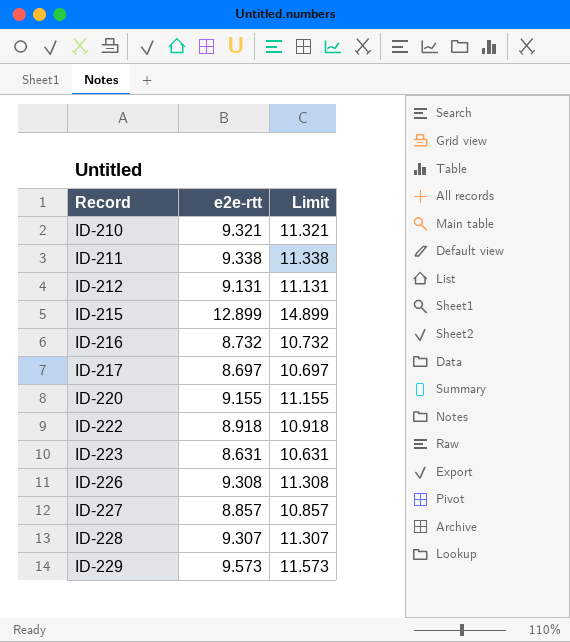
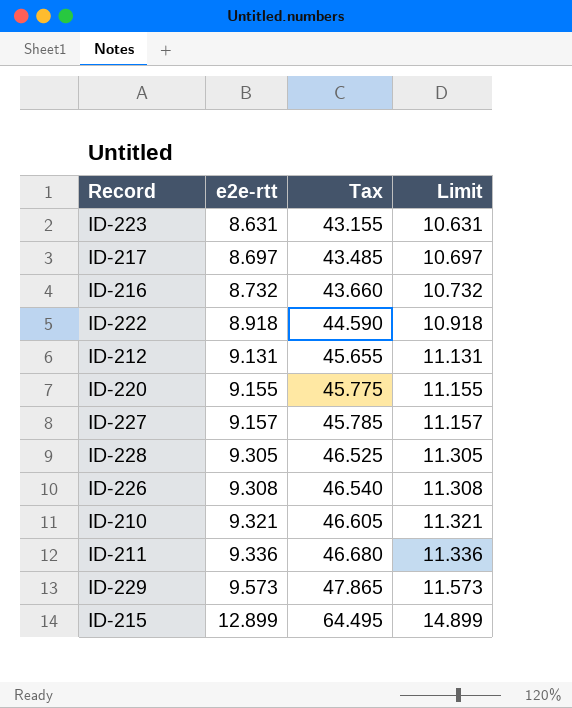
row order: Record ascending -> e2e-rtt ascending
column Tax | formula: none -> [e2e-rtt] * 5
ID-227 | e2e-rtt: 8.857 -> 9.157
ID-227 | Limit: 10.857 -> 11.157
ID-228 | e2e-rtt: 9.307 -> 9.305
ID-228 | Limit: 11.307 -> 11.305
ID-211 | e2e-rtt: 9.338 -> 9.336
ID-211 | Limit: 11.338 -> 11.336

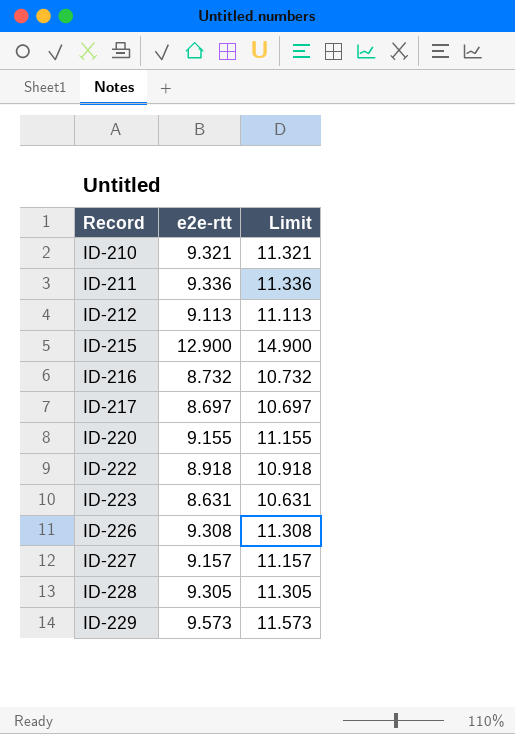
row order: e2e-rtt ascending -> Record ascending
column Tax | formula: [e2e-rtt] * 5 -> none
ID-212 | e2e-rtt: 9.131 -> 9.113
ID-212 | Limit: 11.131 -> 11.113
ID-215 | e2e-rtt: 12.899 -> 12.900
ID-215 | Limit: 14.899 -> 14.900

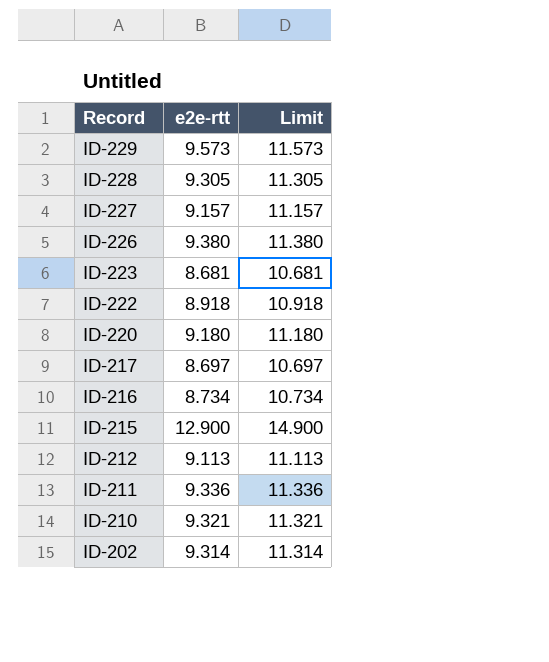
row order: Record ascending -> Record descending
ID-226 | e2e-rtt: 9.308 -> 9.380
ID-226 | Limit: 11.308 -> 11.380
ID-223 | e2e-rtt: 8.631 -> 8.681
ID-223 | Limit: 10.631 -> 10.681
ID-220 | e2e-rtt: 9.155 -> 9.180
ID-220 | Limit: 11.155 -> 11.180
ID-216 | e2e-rtt: 8.732 -> 8.734
ID-216 | Limit: 10.732 -> 10.734
row ID-202: none -> 9.314 | 11.314

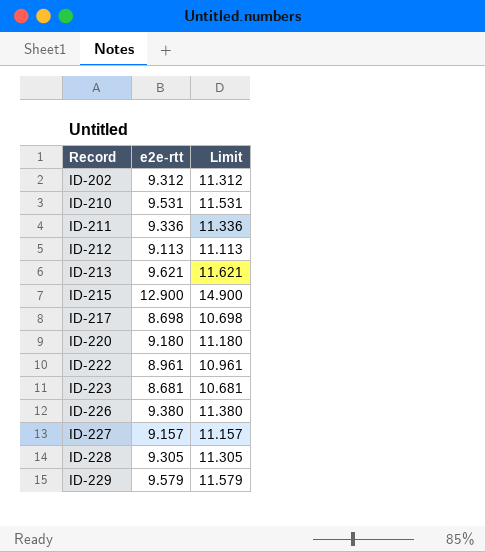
row order: Record descending -> Record ascending
row ID-216: 8.734 | 10.734 -> none
ID-202 | e2e-rtt: 9.314 -> 9.312
ID-202 | Limit: 11.314 -> 11.312
ID-210 | e2e-rtt: 9.321 -> 9.531
ID-210 | Limit: 11.321 -> 11.531
row ID-213: none -> 9.621 | 11.621
ID-217 | e2e-rtt: 8.697 -> 8.698
ID-217 | Limit: 10.697 -> 10.698
ID-222 | e2e-rtt: 8.918 -> 8.961
ID-222 | Limit: 10.918 -> 10.961
ID-229 | e2e-rtt: 9.573 -> 9.579
ID-229 | Limit: 11.573 -> 11.579

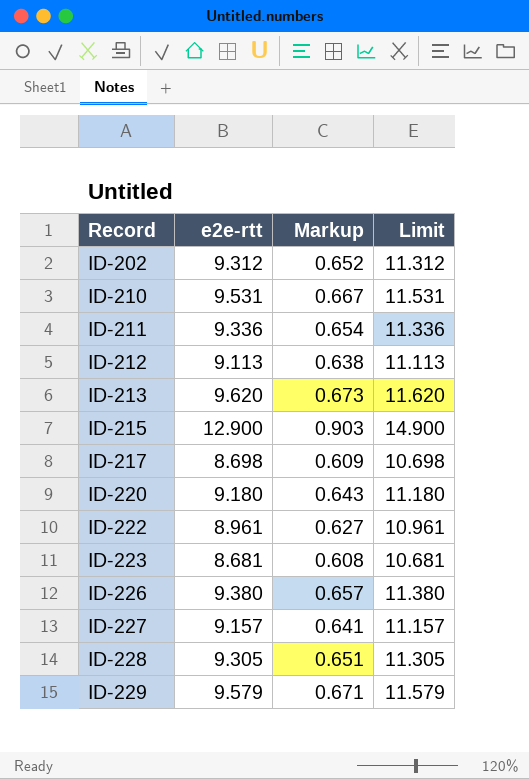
column Markup | formula: none -> [e2e-rtt] * 0.07
ID-213 | e2e-rtt: 9.621 -> 9.620
ID-213 | Limit: 11.621 -> 11.620

